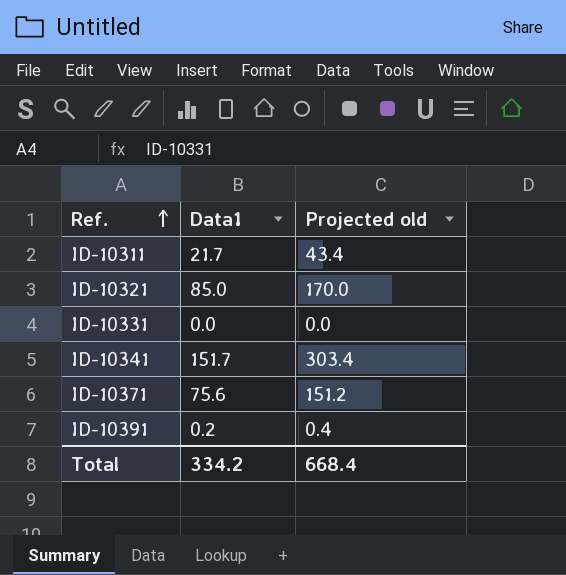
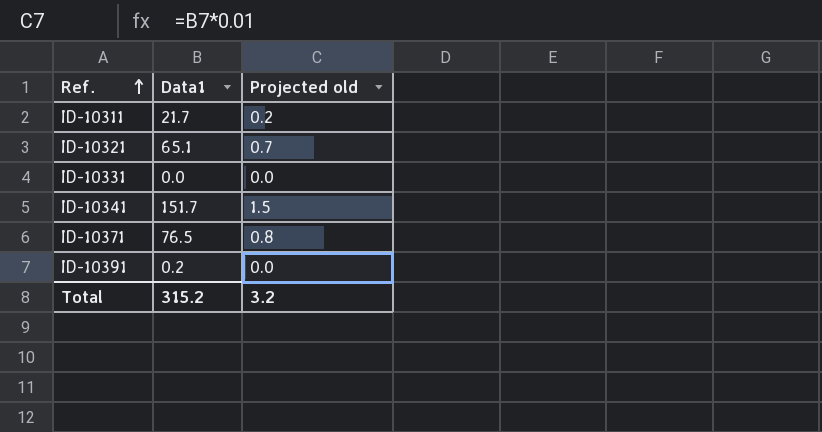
column Projected old | formula: [Data1] * 2 -> [Data1] * 0.01
ID-10321 | Data1: 85.0 -> 65.1
ID-10371 | Data1: 75.6 -> 76.5
Total | Data1: 334.2 -> 315.2
Total | Projected old: 668.4 -> 3.2

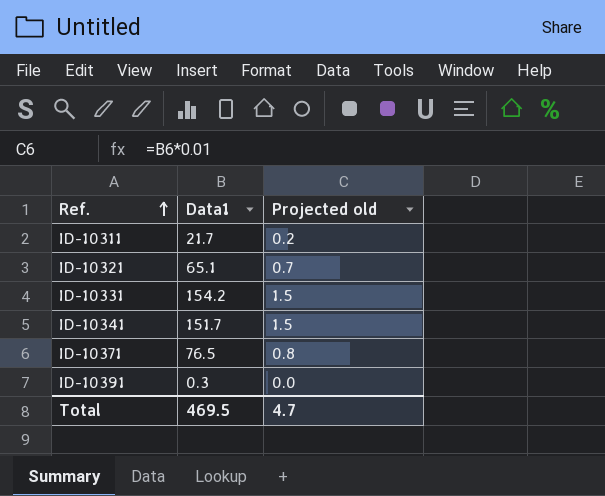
ID-10331 | Data1: 0.0 -> 154.2
ID-10331 | Projected old: 0.0 -> 1.5
ID-10391 | Data1: 0.2 -> 0.3
Total | Data1: 315.2 -> 469.5
Total | Projected old: 3.2 -> 4.7

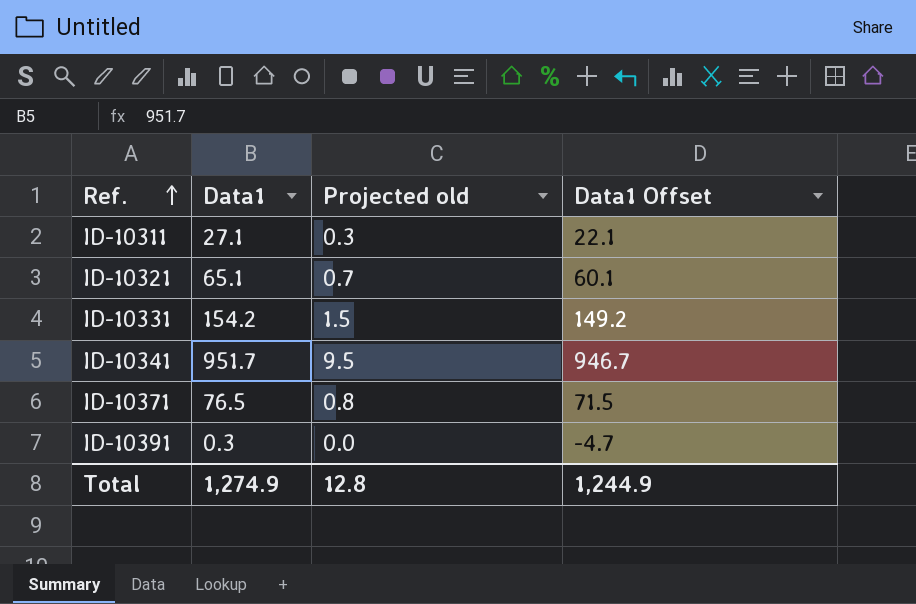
column Data1 Offset | formula: none -> [Data1] - 5
ID-10311 | Data1: 21.7 -> 27.1
ID-10311 | Projected old: 0.2 -> 0.3
ID-10341 | Data1: 151.7 -> 951.7
ID-10341 | Projected old: 1.5 -> 9.5
Total | Data1: 469.5 -> 1,274.9
Total | Projected old: 4.7 -> 12.8

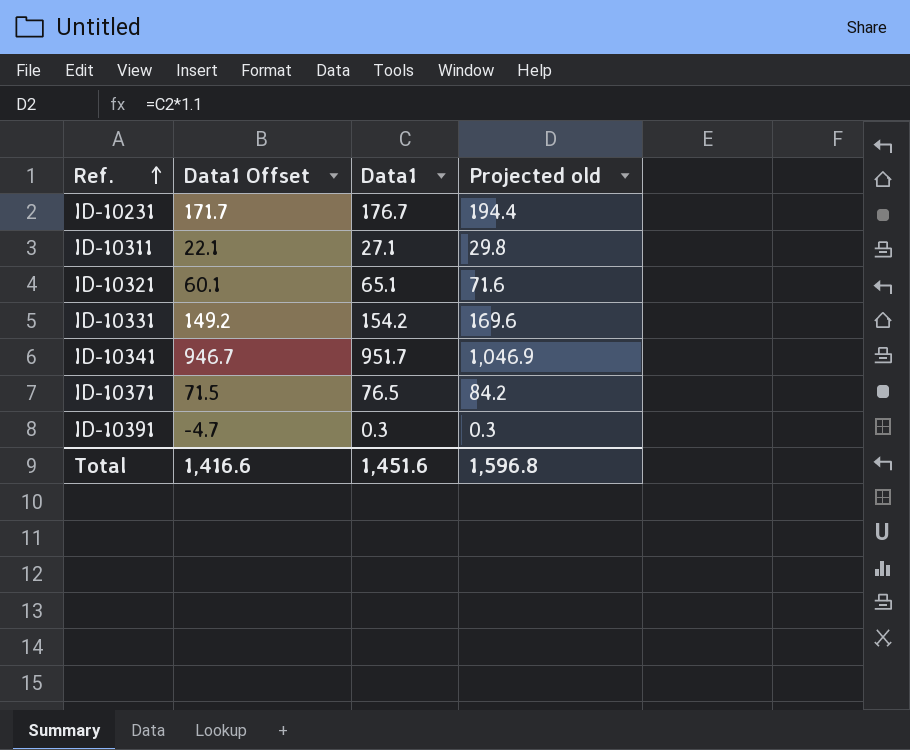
column Data1 Offset | position: 4 -> 2
column Projected old | formula: [Data1] * 0.01 -> [Data1] * 1.1
row ID-10231: none -> 171.7 | 176.7 | 194.4
Total | Data1 Offset: 1,244.9 -> 1,416.6
Total | Data1: 1,274.9 -> 1,451.6
Total | Projected old: 12.8 -> 1,596.8

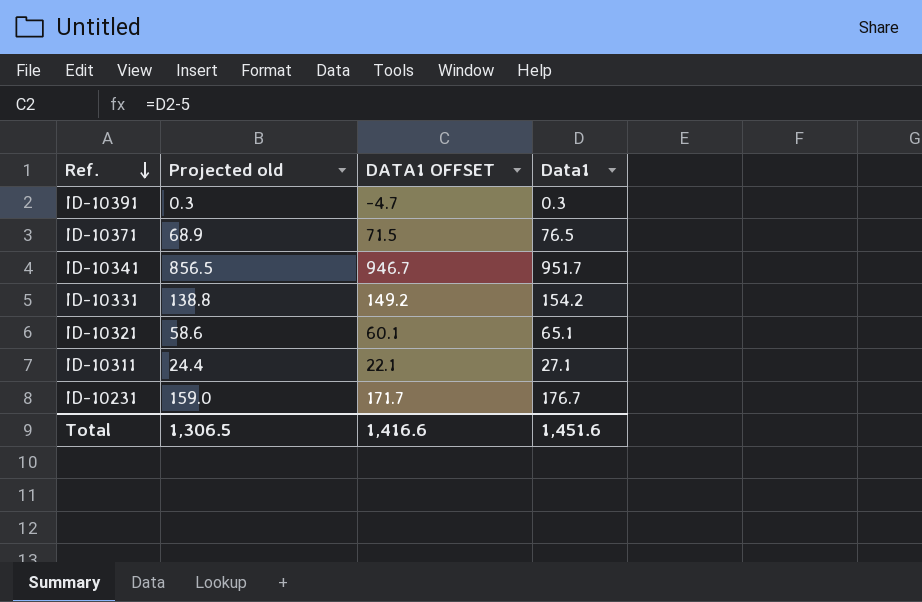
row order: Ref. ascending -> Ref. descending
column Projected old | formula: [Data1] * 1.1 -> [Data1] * 0.9
column Projected old | position: 4 -> 2
column name: Data1 Offset -> DATA1 OFFSET
Total | Projected old: 1,596.8 -> 1,306.5

